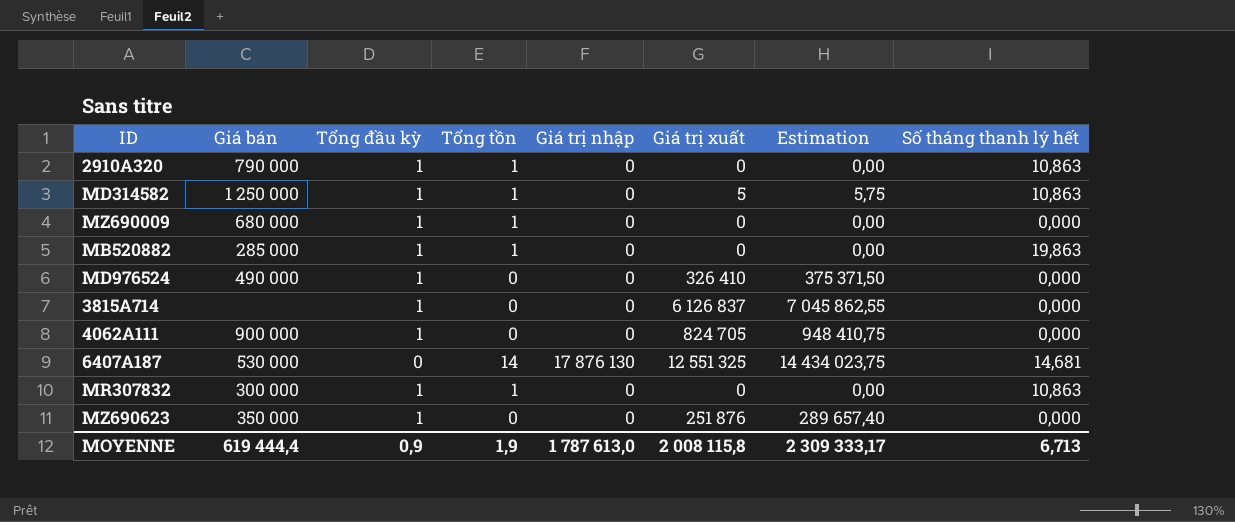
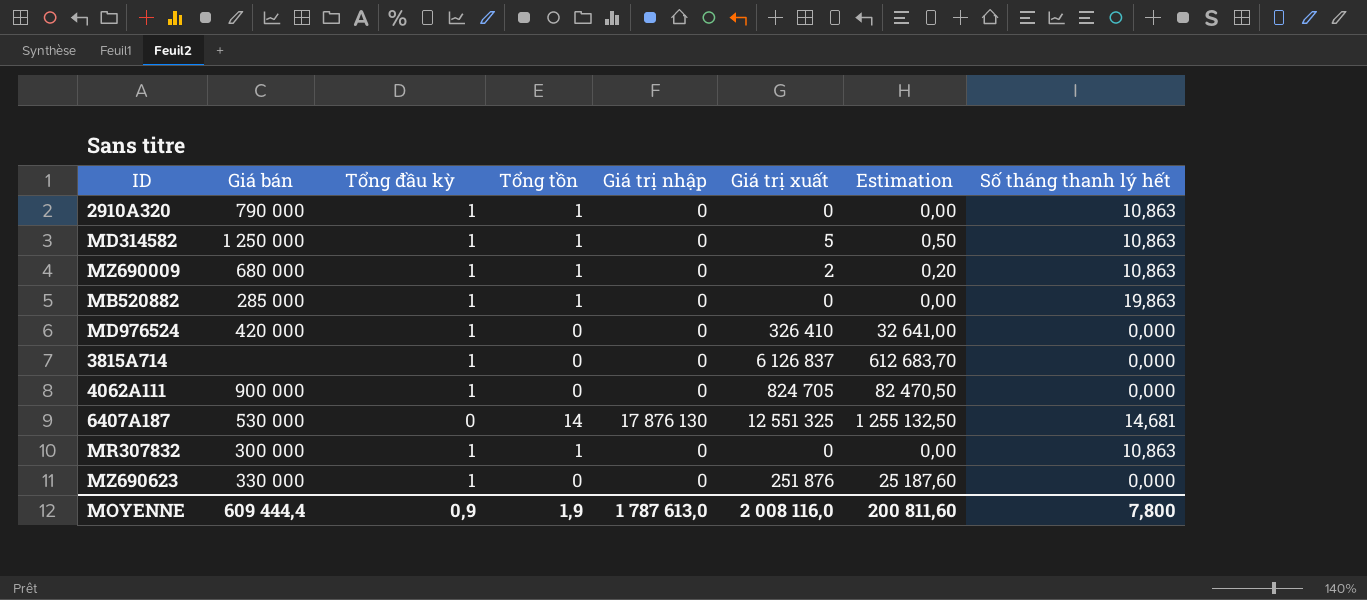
column Estimation | formula: [Giá trị xuất] * 1,15 -> [Giá trị xuất] * 0,1
MZ690009 | Giá trị xuất: 0 -> 2
MZ690009 | Số tháng thanh lý hết: 0,000 -> 10,863
MD976524 | Giá bán: 490 000 -> 420 000
MZ690623 | Giá bán: 350 000 -> 330 000
MOYENNE | Giá bán: 619 444,4 -> 609 444,4
MOYENNE | Giá trị xuất: 2 008 115,8 -> 2 008 116,0
MOYENNE | Estimation: 2 309 333,17 -> 200 811,60
MOYENNE | Số tháng thanh lý hết: 6,713 -> 7,800

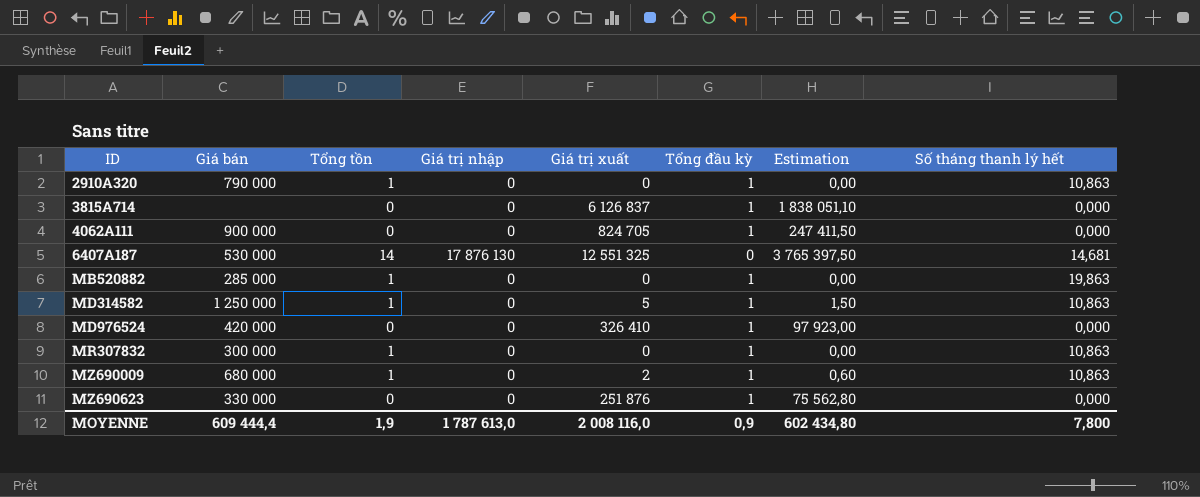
row order: none -> ID ascending
column Tổng đầu kỳ | position: 3 -> 6
column Estimation | formula: [Giá trị xuất] * 0,1 -> [Giá trị xuất] * 0,3
MOYENNE | Estimation: 200 811,60 -> 602 434,80

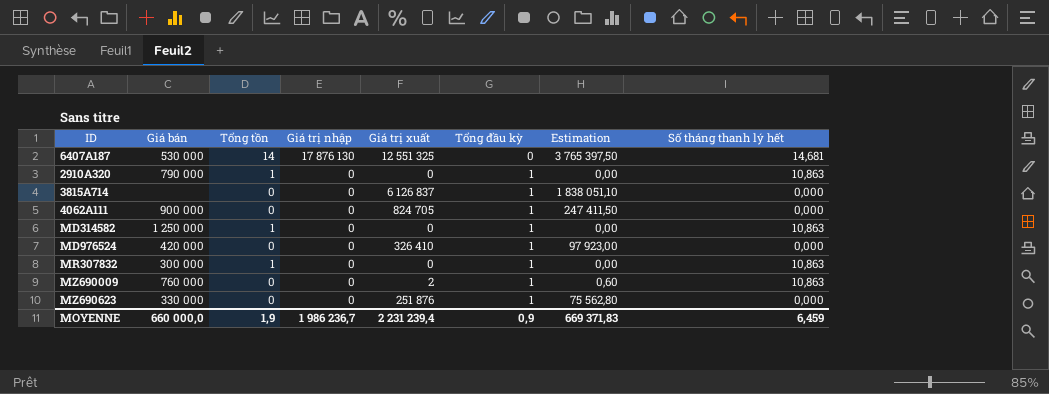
row order: ID ascending -> Giá trị nhập descending
row MB520882: 285 000 | 1 | 0 | 0 | 1 | 0,00 | 19,863 -> none
MD314582 | Giá trị xuất: 5 -> 0
MD314582 | Estimation: 1,50 -> 0,00
MZ690009 | Giá bán: 680 000 -> 760 000
MZ690009 | Tổng tồn: 1 -> 0
MOYENNE | Giá bán: 609 444,4 -> 660 000,0
MOYENNE | Giá trị nhập: 1 787 613,0 -> 1 986 236,7
MOYENNE | Giá trị xuất: 2 008 116,0 -> 2 231 239,4
MOYENNE | Estimation: 602 434,80 -> 669 371,83
MOYENNE | Số tháng thanh lý hết: 7,800 -> 6,459

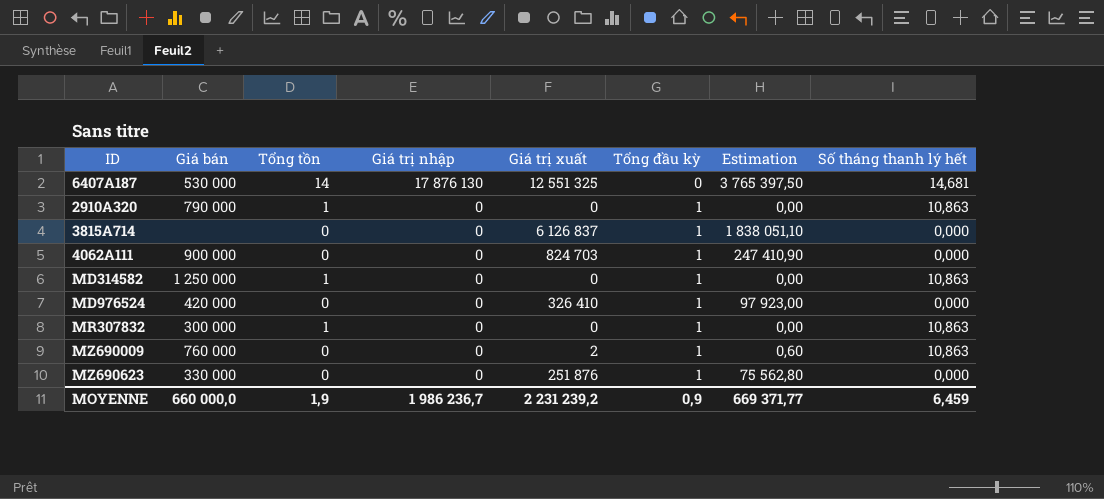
4062A111 | Giá trị xuất: 824 705 -> 824 703
4062A111 | Estimation: 247 411,50 -> 247 410,90
MOYENNE | Giá trị xuất: 2 231 239,4 -> 2 231 239,2
MOYENNE | Estimation: 669 371,83 -> 669 371,77

